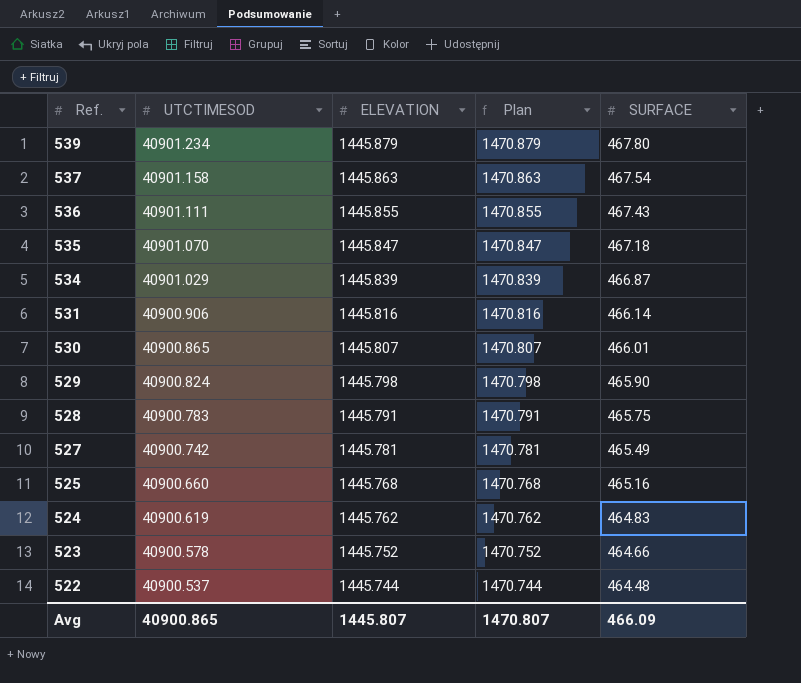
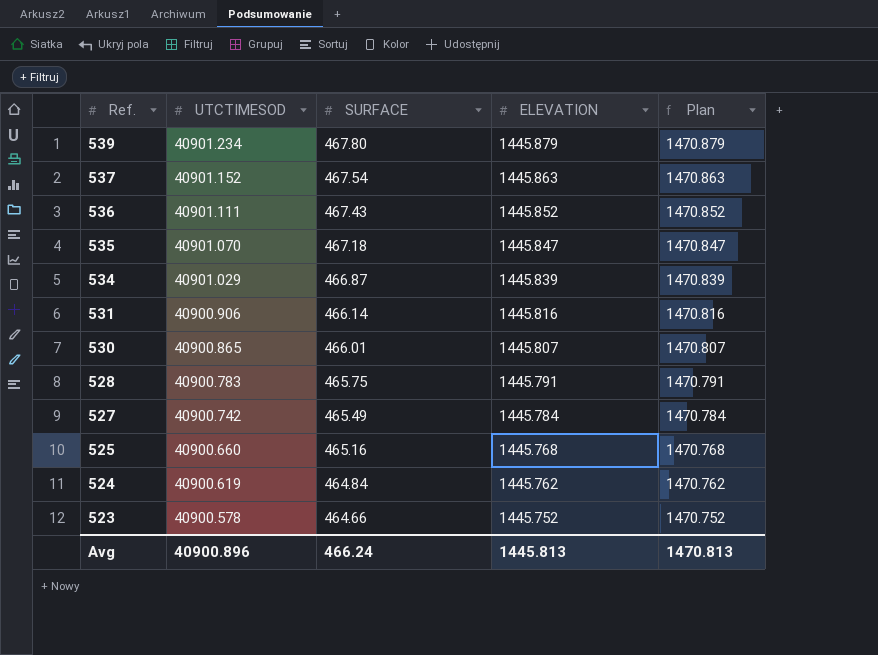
column SURFACE | position: 5 -> 3
row 529: 40900.824 | 1445.798 | 1470.798 | 465.90 -> none
row 522: 40900.537 | 1445.744 | 1470.744 | 464.48 -> none
537 | UTCTIMESOD: 40901.158 -> 40901.152
536 | ELEVATION: 1445.855 -> 1445.852
536 | Plan: 1470.855 -> 1470.852
527 | ELEVATION: 1445.781 -> 1445.784
527 | Plan: 1470.781 -> 1470.784
524 | SURFACE: 464.83 -> 464.84
Avg | UTCTIMESOD: 40900.865 -> 40900.896
Avg | SURFACE: 466.09 -> 466.24
Avg | ELEVATION: 1445.807 -> 1445.813
Avg | Plan: 1470.807 -> 1470.813

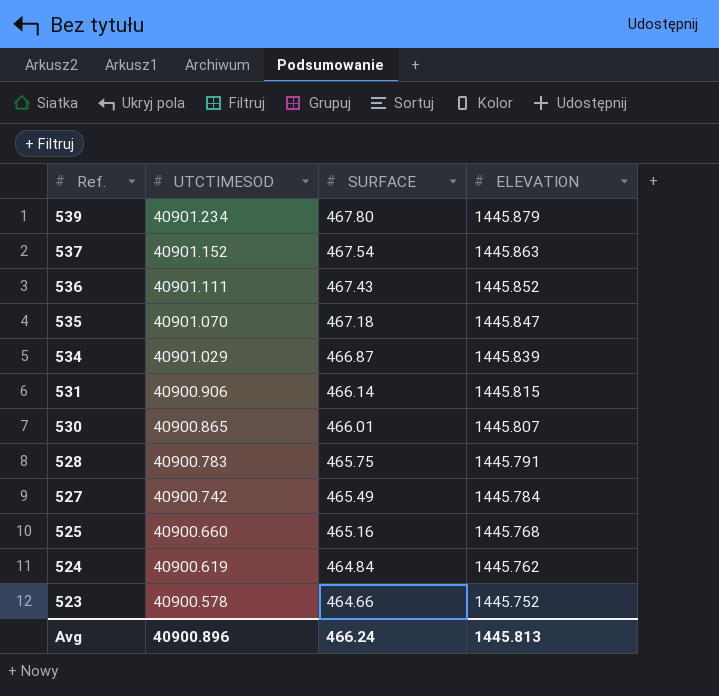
column Plan | formula: [ELEVATION] + 25 -> none
531 | ELEVATION: 1445.816 -> 1445.815

